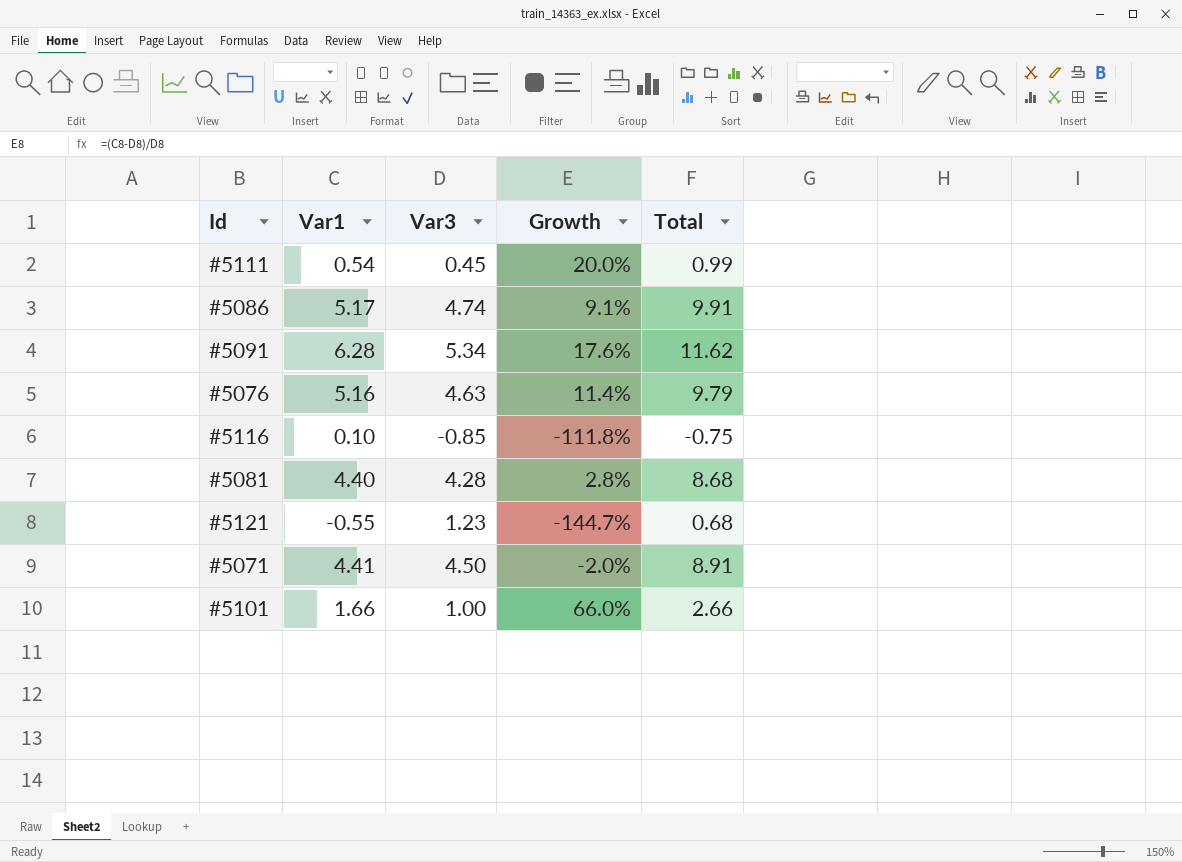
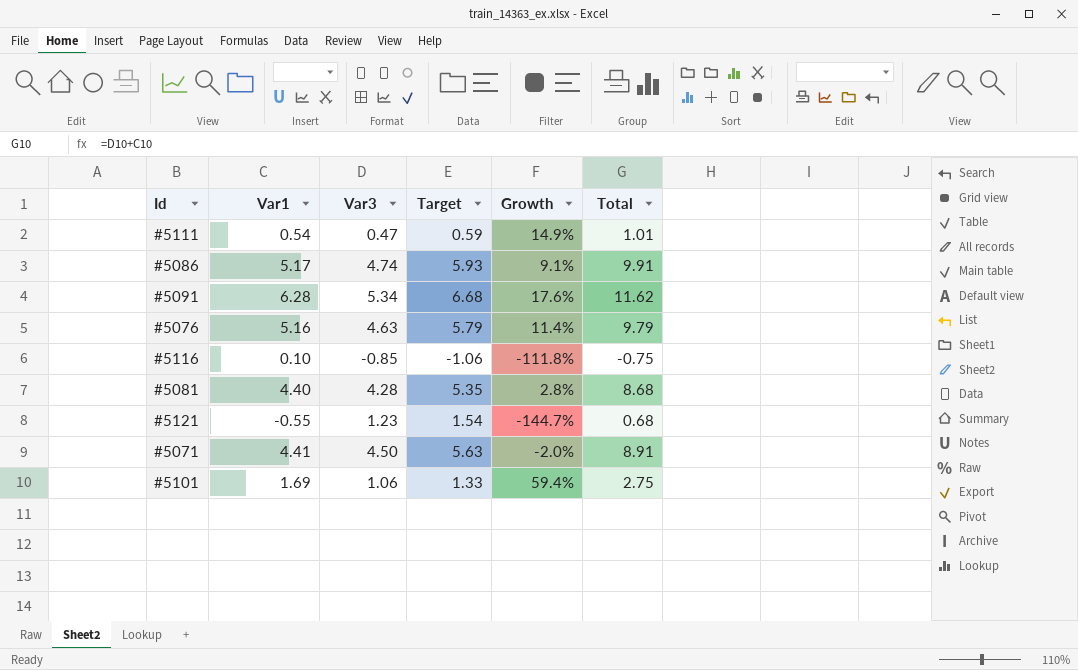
column Target | formula: none -> [Var3] * 1.25
#5111 | Var3: 0.45 -> 0.47
#5111 | Growth: 20.0% -> 14.9%
#5111 | Total: 0.99 -> 1.01
#5101 | Var1: 1.66 -> 1.69
#5101 | Var3: 1.00 -> 1.06
#5101 | Growth: 66.0% -> 59.4%
#5101 | Total: 2.66 -> 2.75

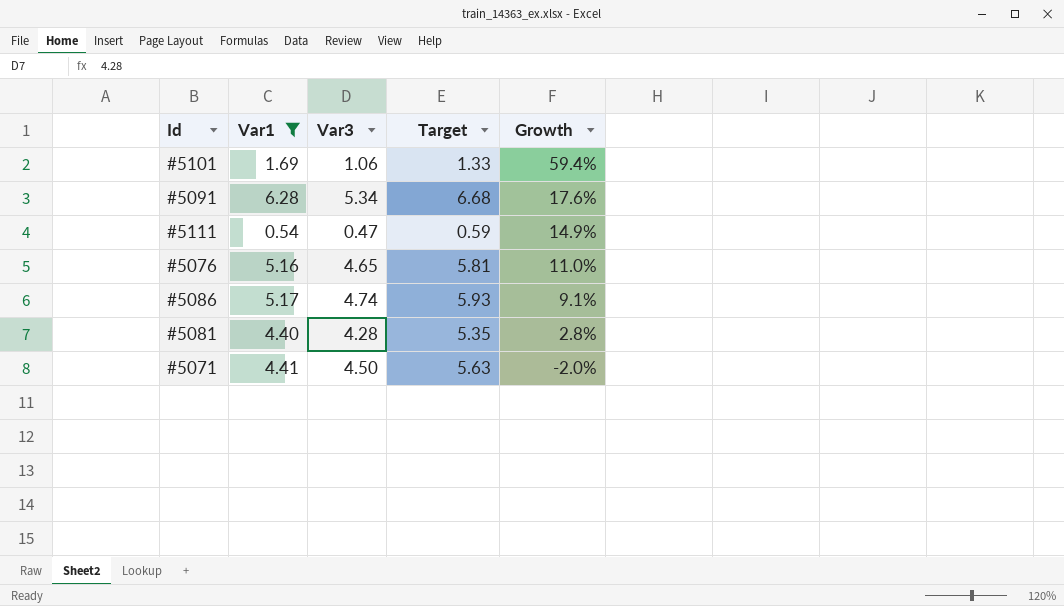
filter: none -> Var1 >= 0.54
row order: none -> Growth descending
column Total | formula: [Var1] + [Var3] -> none
#5076 | Var3: 4.63 -> 4.65
#5076 | Target: 5.79 -> 5.81
#5076 | Growth: 11.4% -> 11.0%

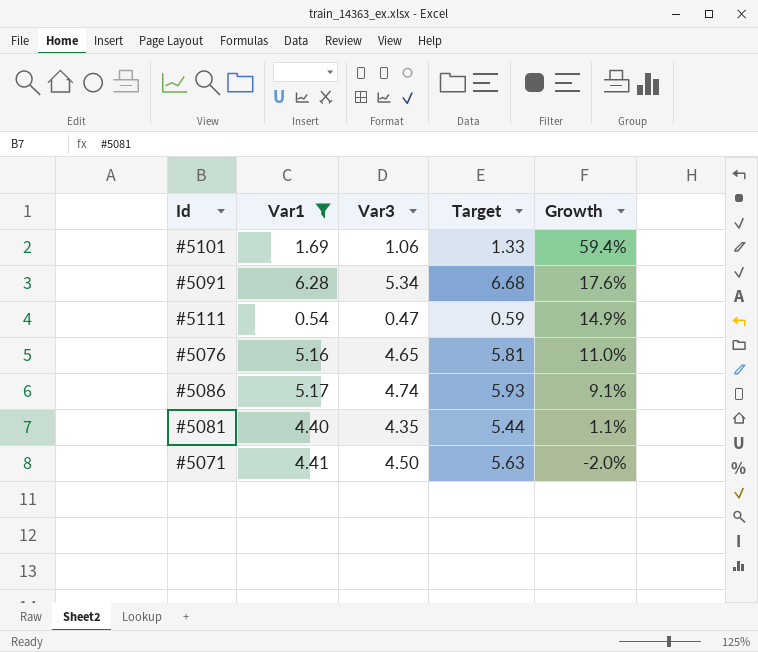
#5081 | Var3: 4.28 -> 4.35
#5081 | Target: 5.35 -> 5.44
#5081 | Growth: 2.8% -> 1.1%

